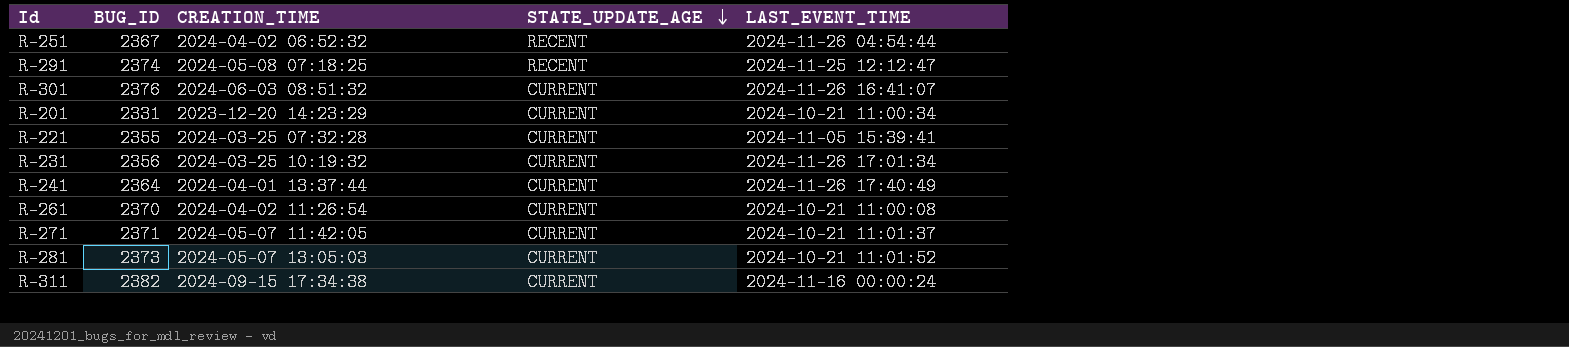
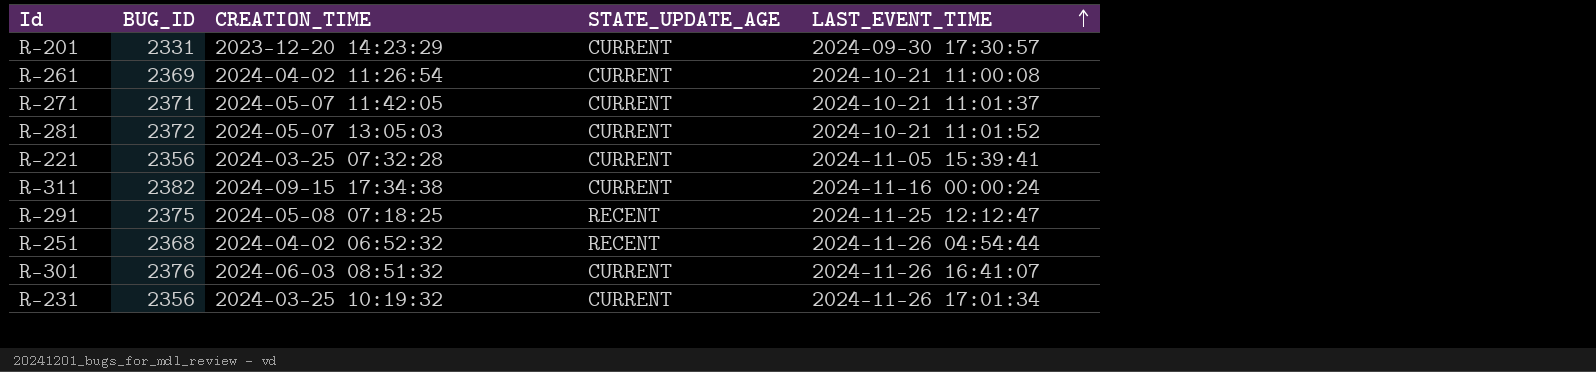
row order: STATE_UPDATE_AGE descending -> LAST_EVENT_TIME ascending
row R-241: 2364 | 2024-04-01 13:37:44 | CURRENT | 2024-11-26 17:40:49 -> none
R-201 | LAST_EVENT_TIME: 2024-10-21 11:00:34 -> 2024-09-30 17:30:57
R-261 | BUG_ID: 2370 -> 2369
R-281 | BUG_ID: 2373 -> 2372
R-221 | BUG_ID: 2355 -> 2356
R-291 | BUG_ID: 2374 -> 2375
R-251 | BUG_ID: 2367 -> 2368

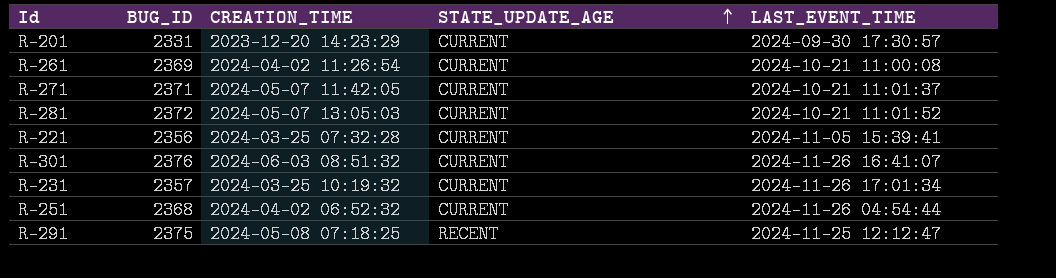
row order: LAST_EVENT_TIME ascending -> STATE_UPDATE_AGE ascending
row R-311: 2382 | 2024-09-15 17:34:38 | CURRENT | 2024-11-16 00:00:24 -> none
R-231 | BUG_ID: 2356 -> 2357
R-251 | STATE_UPDATE_AGE: RECENT -> CURRENT

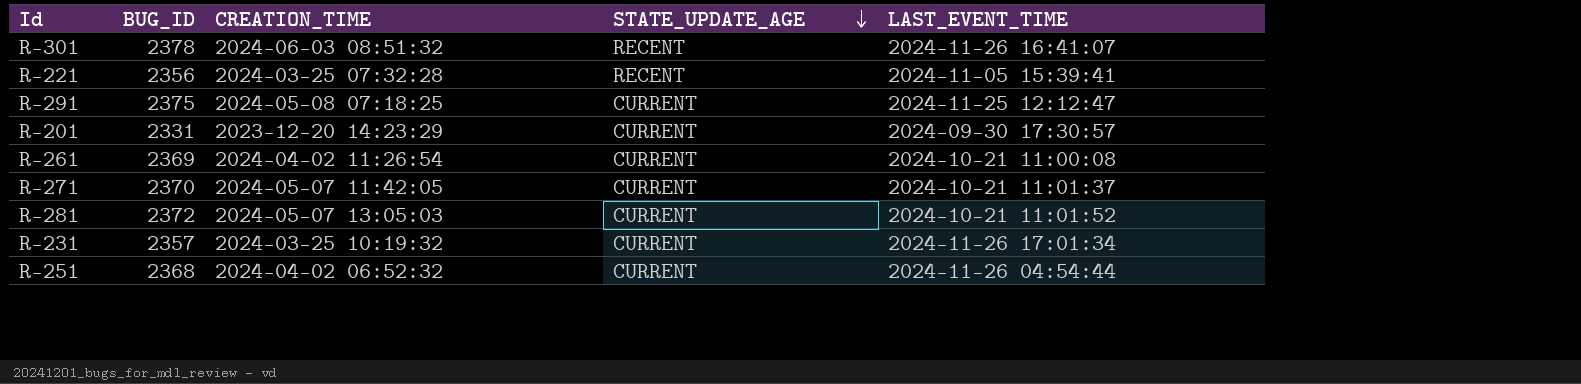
row order: STATE_UPDATE_AGE ascending -> STATE_UPDATE_AGE descending
R-301 | BUG_ID: 2376 -> 2378
R-301 | STATE_UPDATE_AGE: CURRENT -> RECENT
R-221 | STATE_UPDATE_AGE: CURRENT -> RECENT
R-291 | STATE_UPDATE_AGE: RECENT -> CURRENT
R-271 | BUG_ID: 2371 -> 2370

